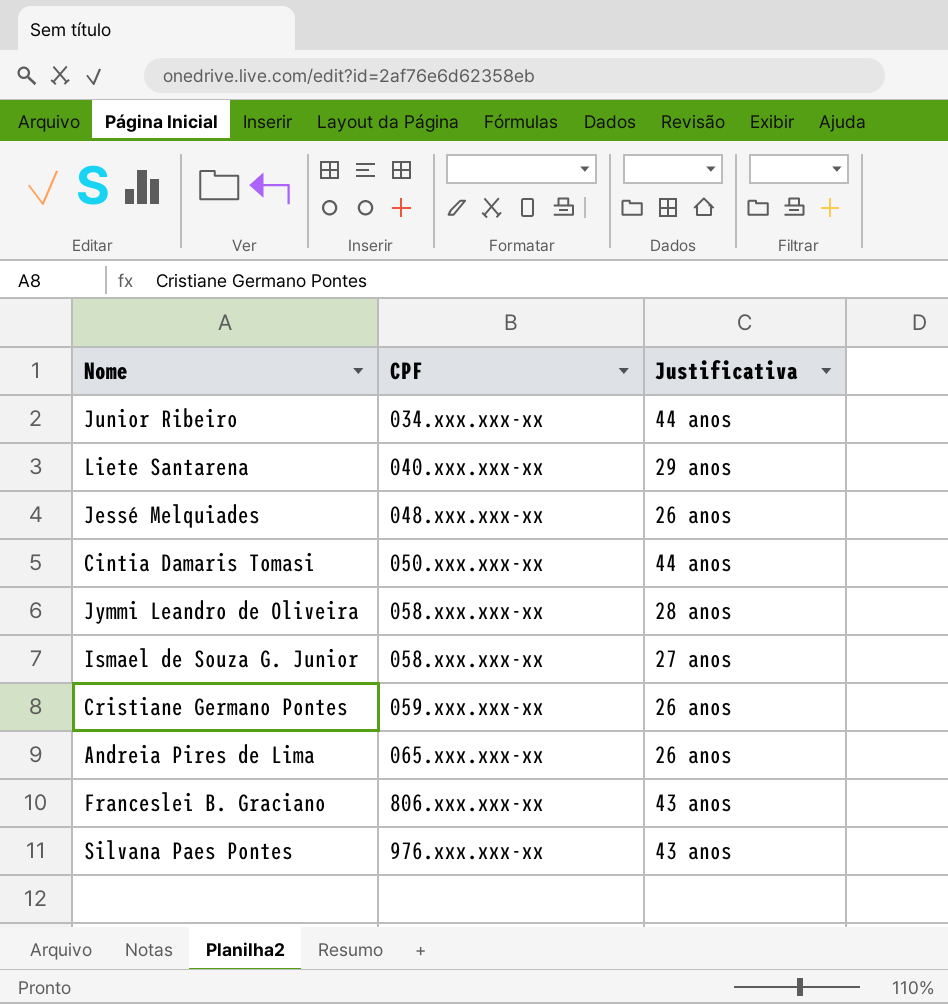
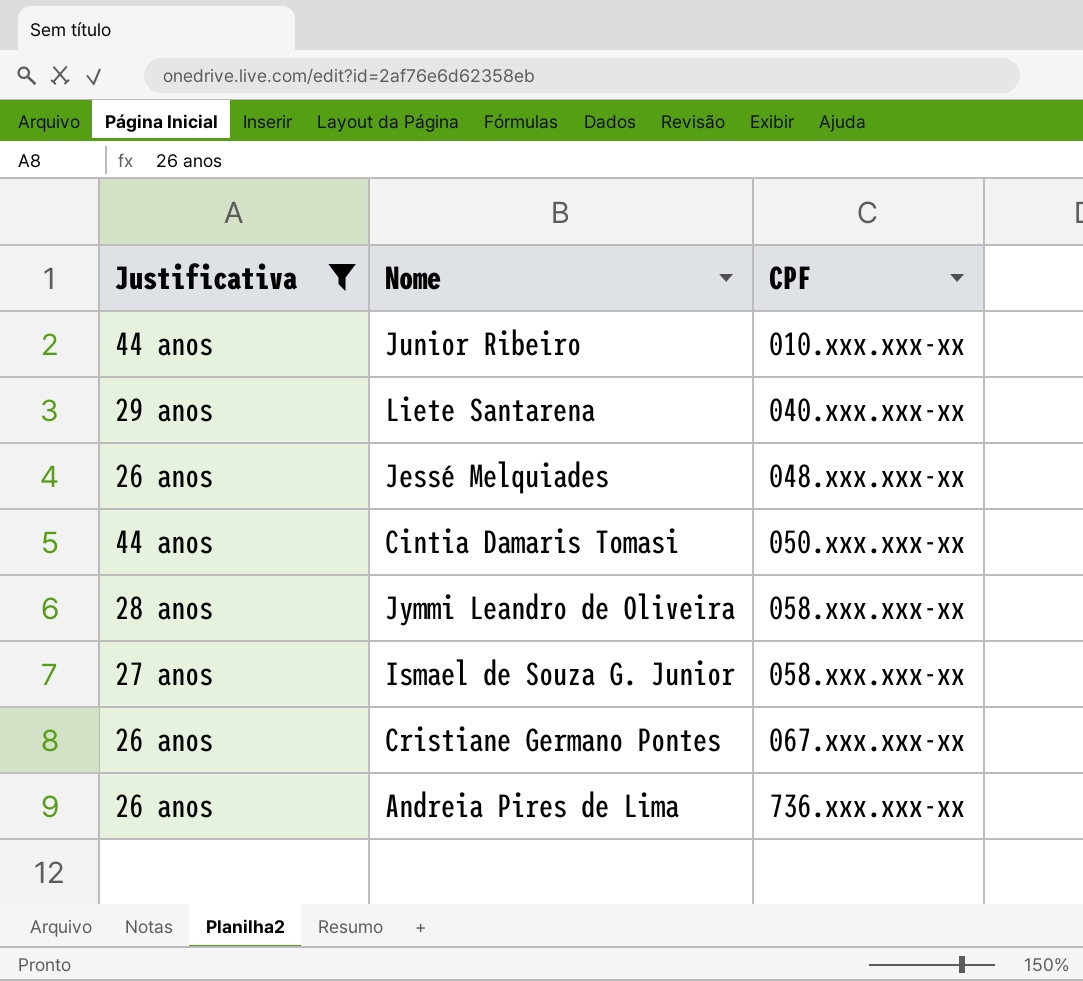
filter: none -> Justificativa != 43 anos
column Justificativa | position: 3 -> 1
Junior Ribeiro | CPF: 034.xxx.xxx-xx -> 010.xxx.xxx-xx
Cristiane Germano Pontes | CPF: 059.xxx.xxx-xx -> 067.xxx.xxx-xx
Andreia Pires de Lima | CPF: 065.xxx.xxx-xx -> 736.xxx.xxx-xx

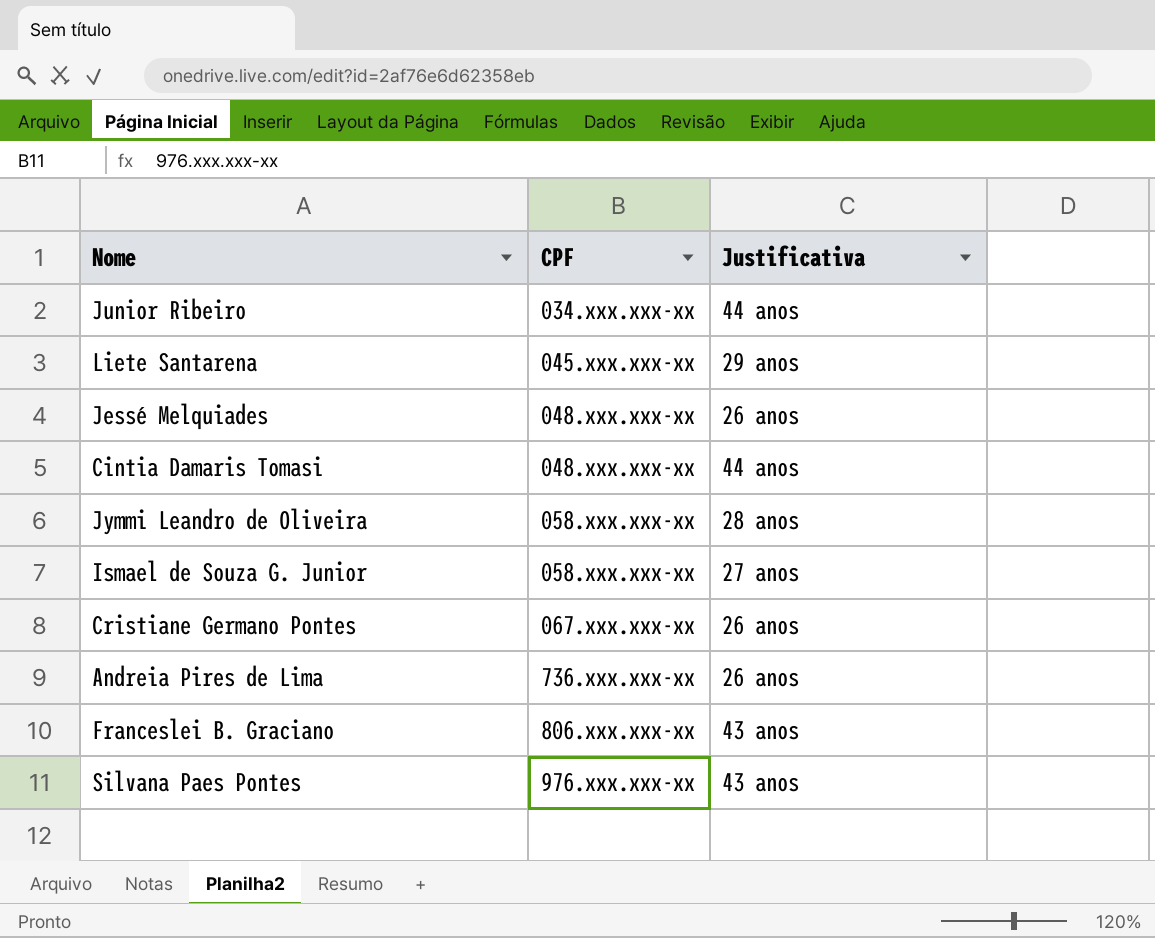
filter: Justificativa != 43 anos -> none
column Justificativa | position: 1 -> 3
Junior Ribeiro | CPF: 010.xxx.xxx-xx -> 034.xxx.xxx-xx
Liete Santarena | CPF: 040.xxx.xxx-xx -> 045.xxx.xxx-xx
Cintia Damaris Tomasi | CPF: 050.xxx.xxx-xx -> 048.xxx.xxx-xx

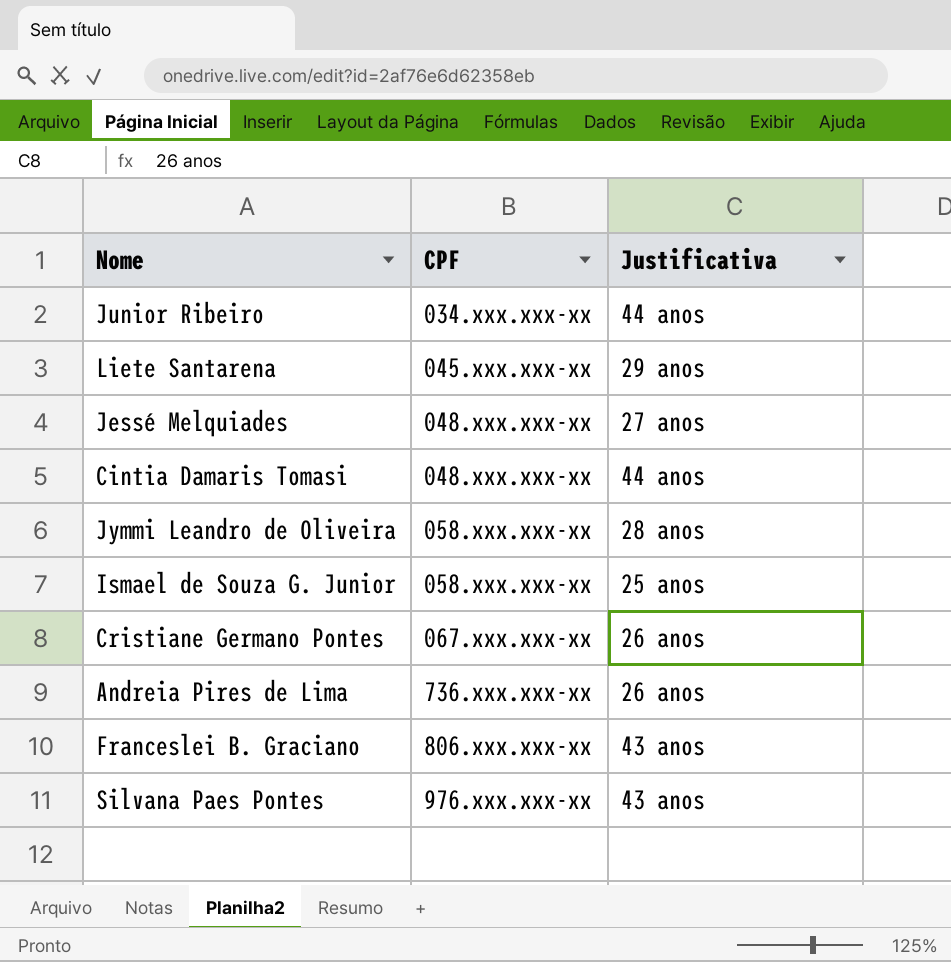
Jessé Melquiades | Justificativa: 26 anos -> 27 anos
Ismael de Souza G. Junior | Justificativa: 27 anos -> 25 anos

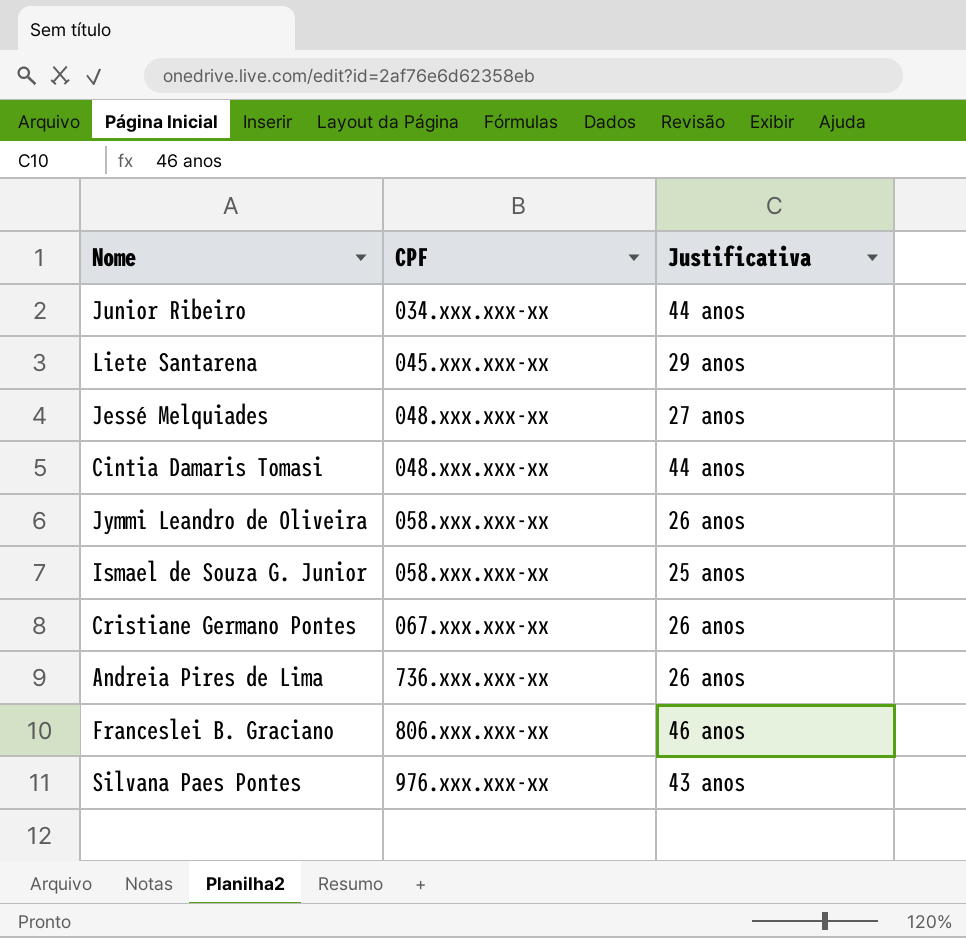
Jymmi Leandro de Oliveira | Justificativa: 28 anos -> 26 anos
Franceslei B. Graciano | Justificativa: 43 anos -> 46 anos

